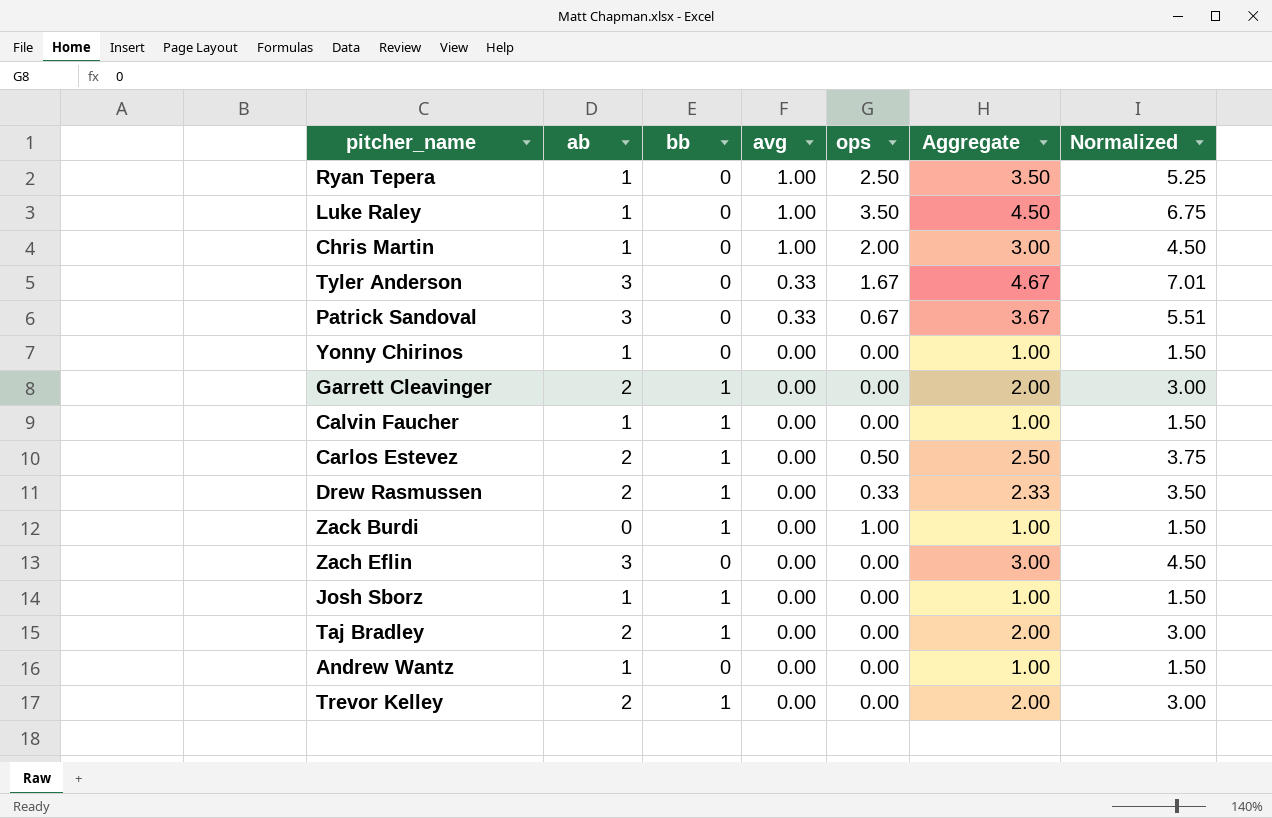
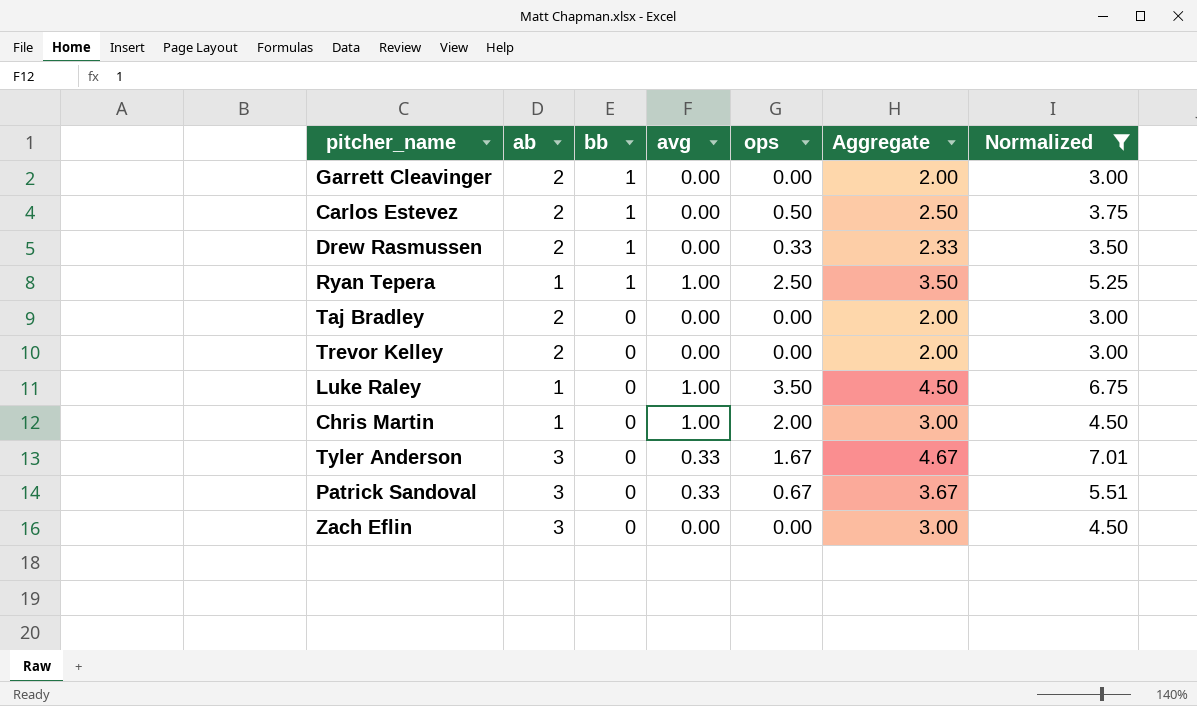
filter: none -> Normalized != 1.50
row order: avg descending -> bb descending
Ryan Tepera | bb: 0 -> 1
Taj Bradley | bb: 1 -> 0
Trevor Kelley | bb: 1 -> 0

